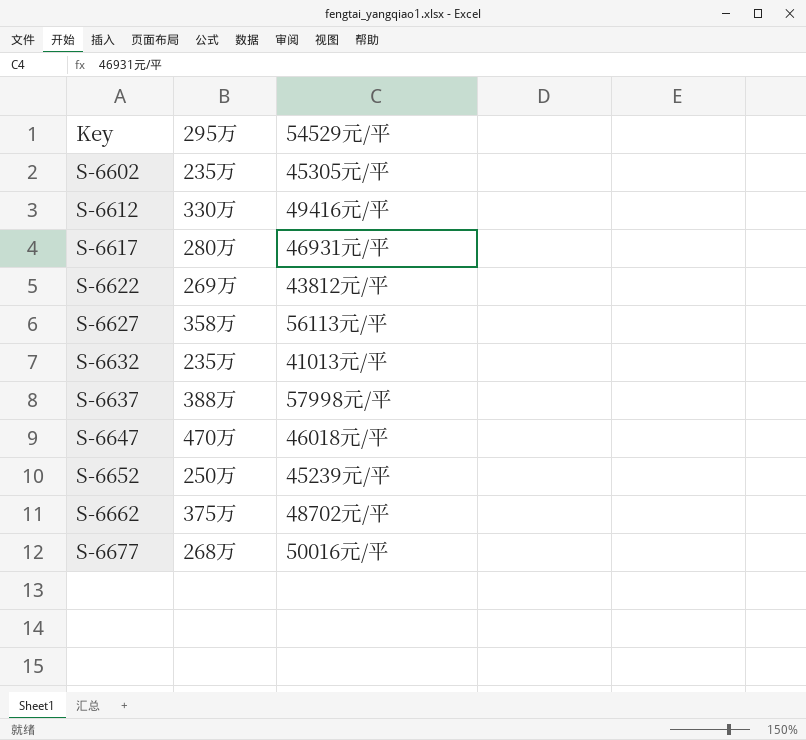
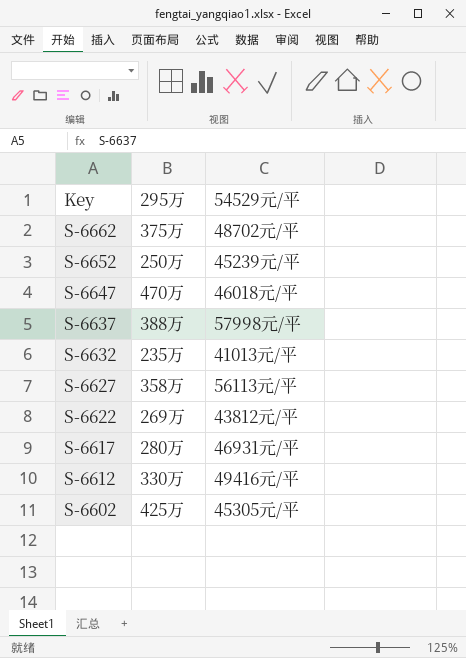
row order: Key ascending -> Key descending
row S-6677: 268万 | 50016元/平 -> none
S-6602 | 295万: 235万 -> 425万

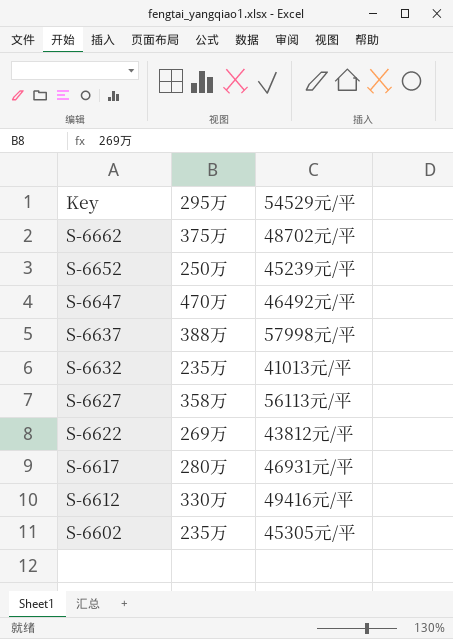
S-6647 | 54529元/平: 46018元/平 -> 46492元/平
S-6602 | 295万: 425万 -> 235万

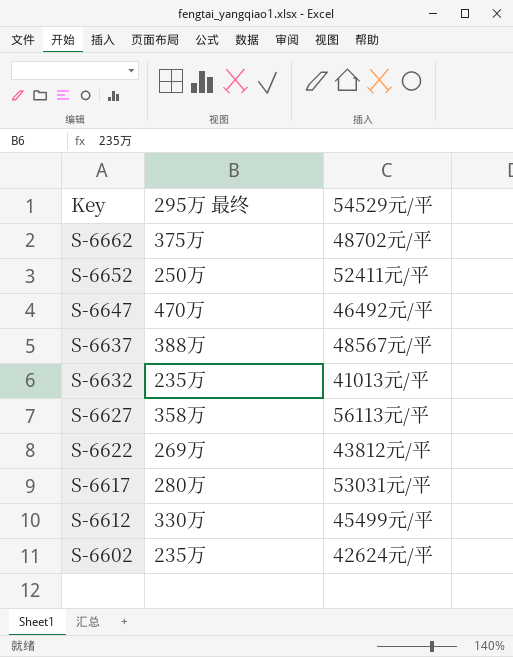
column name: 295万 -> 295万 最终
S-6652 | 54529元/平: 45239元/平 -> 52411元/平
S-6637 | 54529元/平: 57998元/平 -> 48567元/平
S-6617 | 54529元/平: 46931元/平 -> 53031元/平
S-6612 | 54529元/平: 49416元/平 -> 45499元/平
S-6602 | 54529元/平: 45305元/平 -> 42624元/平

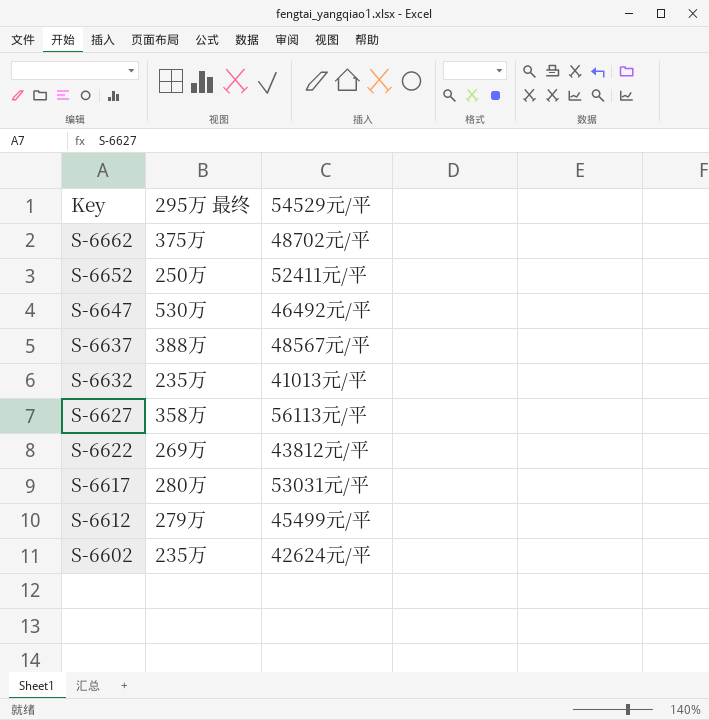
S-6647 | 295万 最终: 470万 -> 530万
S-6612 | 295万 最终: 330万 -> 279万

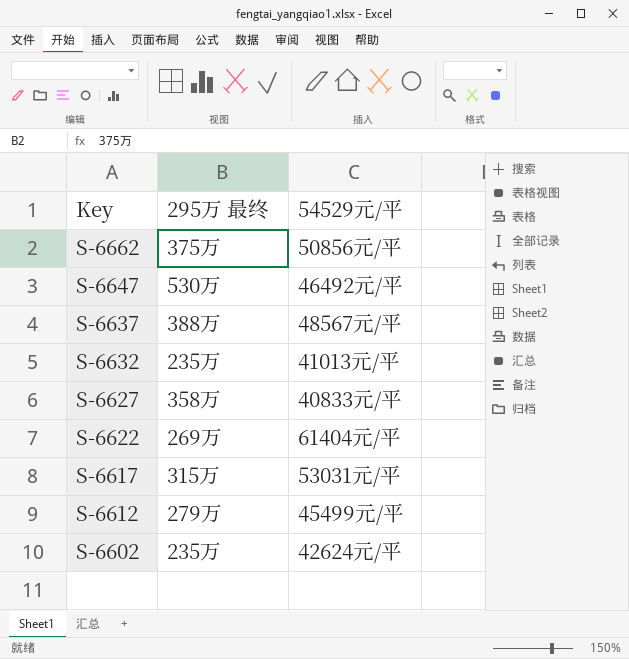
row S-6652: 250万 | 52411元/平 -> none
S-6662 | 54529元/平: 48702元/平 -> 50856元/平
S-6627 | 54529元/平: 56113元/平 -> 40833元/平
S-6622 | 54529元/平: 43812元/平 -> 61404元/平
S-6617 | 295万 最终: 280万 -> 315万

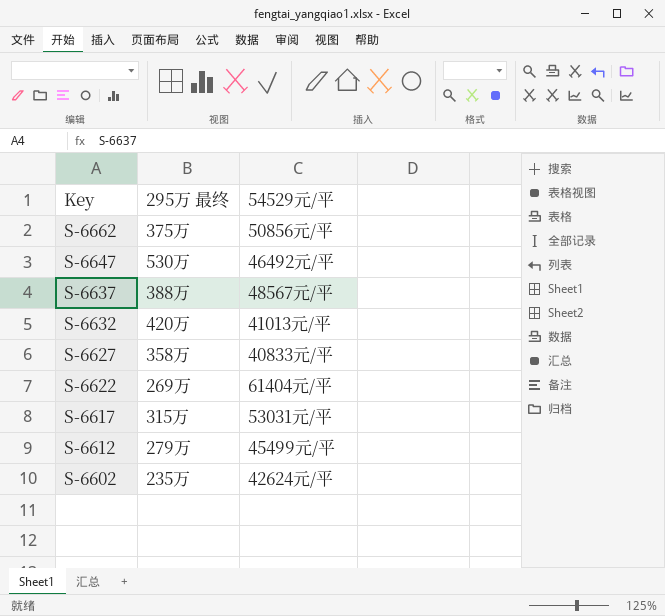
S-6632 | 295万 最终: 235万 -> 420万

